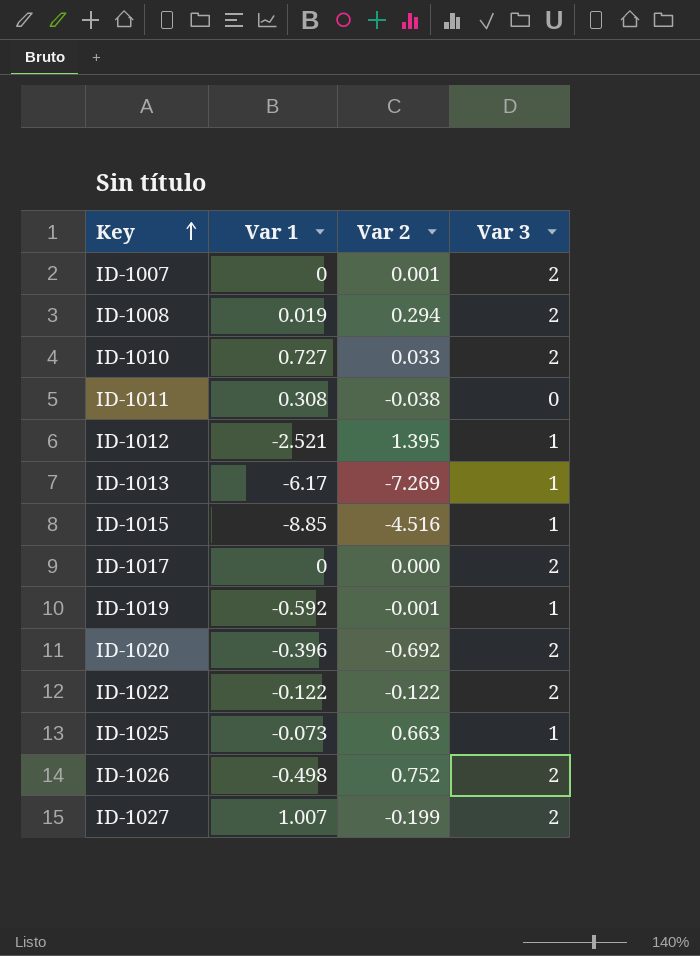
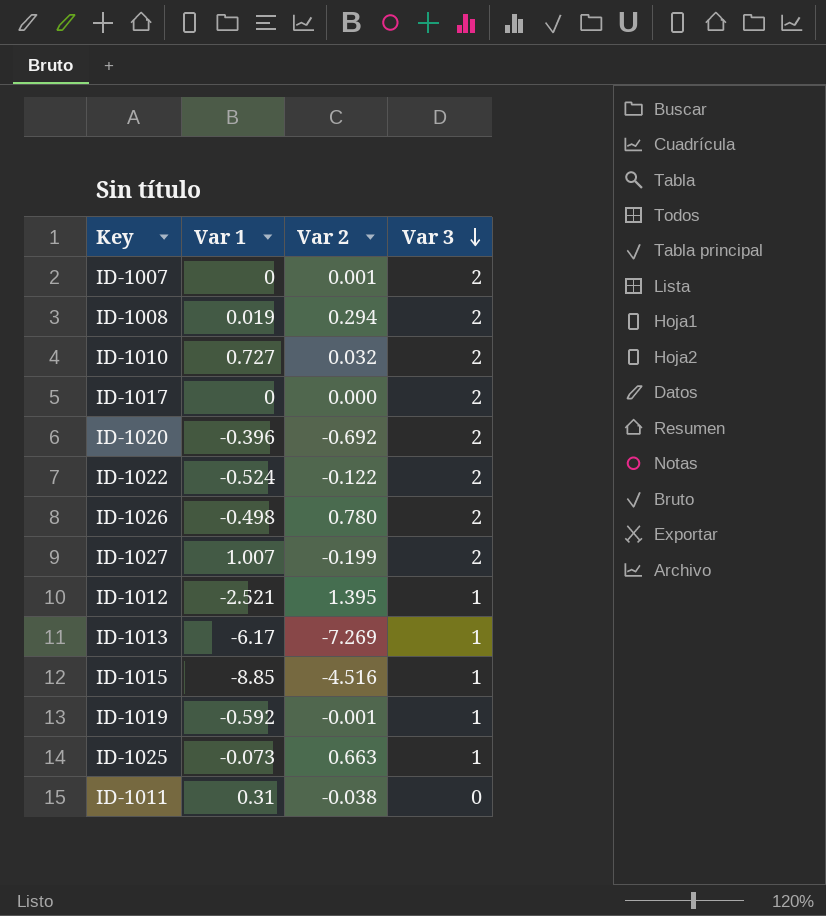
row order: Key ascending -> Var 3 descending
ID-1010 | Var 2: 0.033 -> 0.032
ID-1022 | Var 1: -0.122 -> -0.524
ID-1026 | Var 2: 0.752 -> 0.780
ID-1011 | Var 1: 0.308 -> 0.31

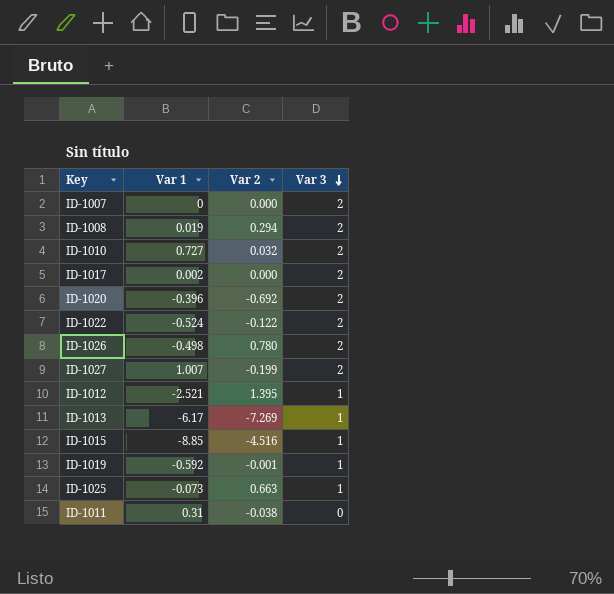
ID-1007 | Var 2: 0.001 -> 0.000
ID-1017 | Var 1: 0 -> 0.002

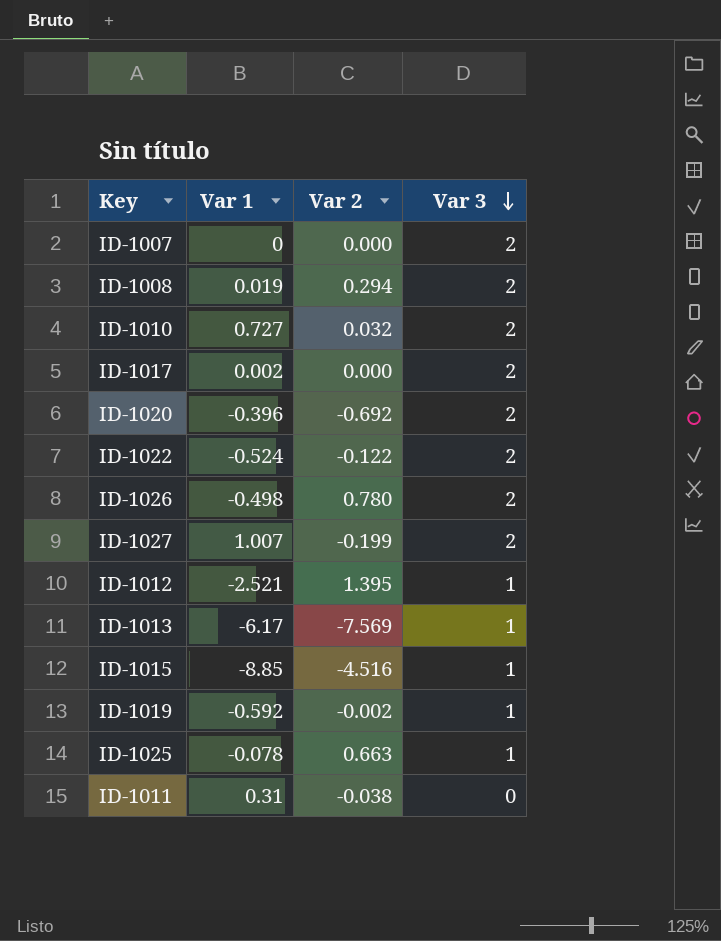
ID-1013 | Var 2: -7.269 -> -7.569
ID-1019 | Var 2: -0.001 -> -0.002
ID-1025 | Var 1: -0.073 -> -0.078

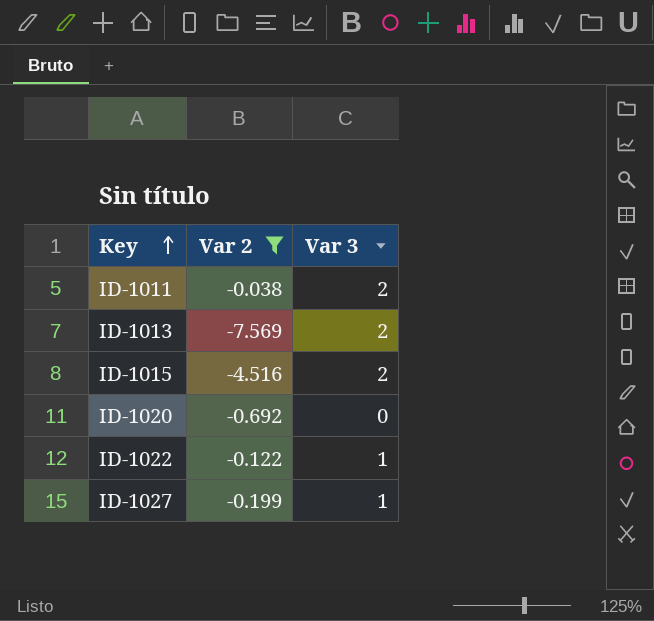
filter: none -> Var 2 <= -0.038
row order: Var 3 descending -> Key ascending
column Var 1 | position: 2 -> none
ID-1011 | Var 3: 0 -> 2
ID-1013 | Var 3: 1 -> 2
ID-1015 | Var 3: 1 -> 2
ID-1020 | Var 3: 2 -> 0
ID-1022 | Var 3: 2 -> 1
ID-1027 | Var 3: 2 -> 1

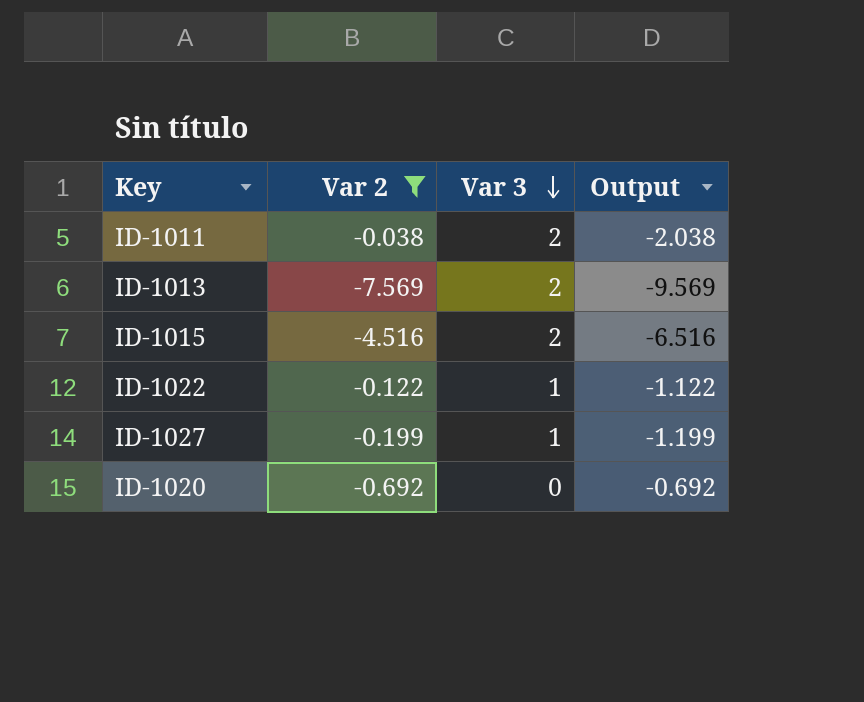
row order: Key ascending -> Var 3 descending
column Output | formula: none -> [Var 2] - [Var 3]

